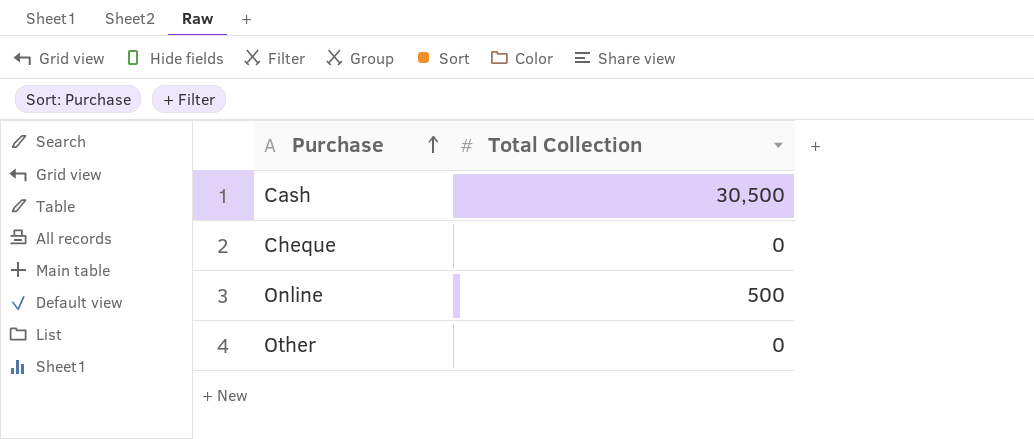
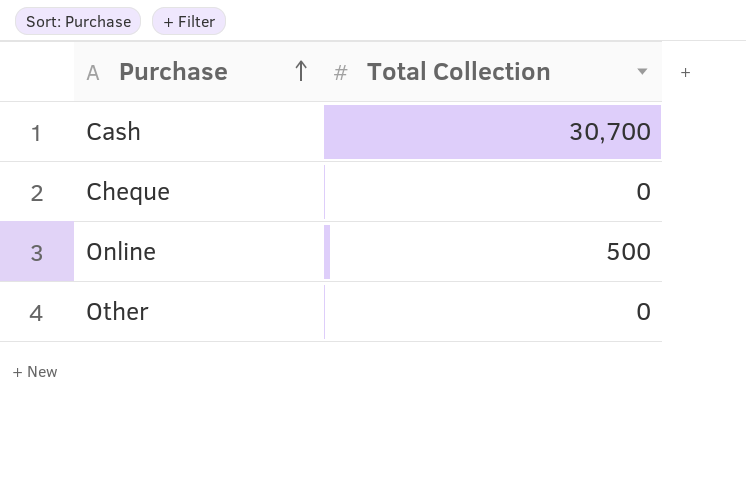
Cash | Total Collection: 30,500 -> 30,700

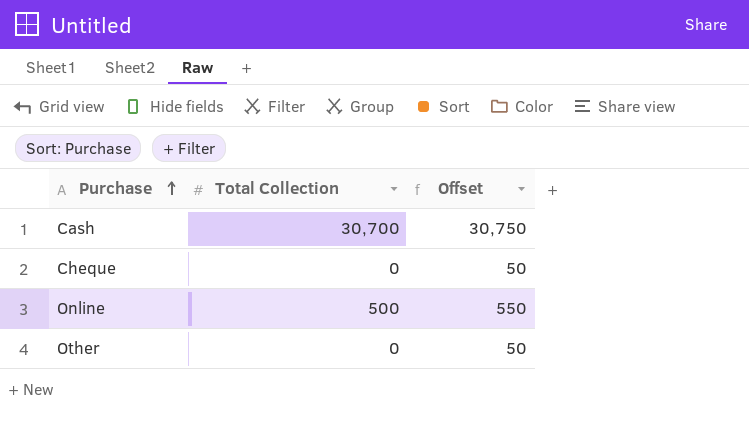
column Offset | formula: none -> [Total Collection] + 50

